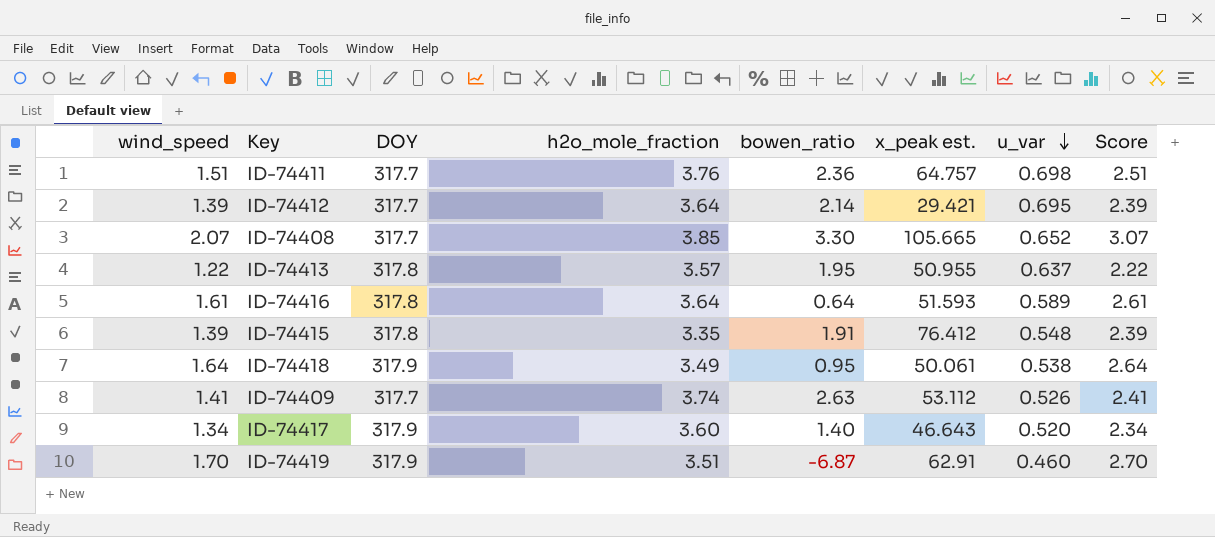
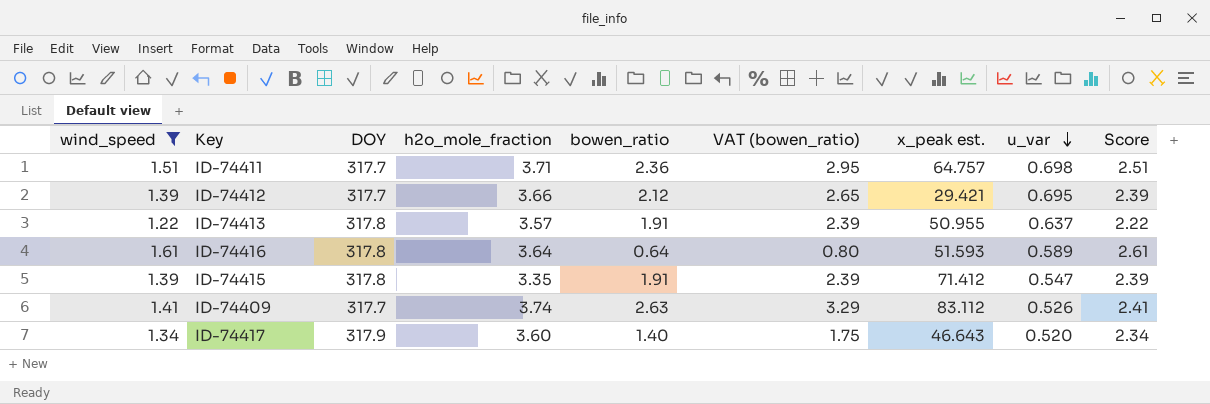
filter: none -> wind_speed <= 1.61
column VAT (bowen_ratio) | formula: none -> [bowen_ratio] * 1.25
ID-74411 | h2o_mole_fraction: 3.76 -> 3.71
ID-74412 | h2o_mole_fraction: 3.64 -> 3.66
ID-74412 | bowen_ratio: 2.14 -> 2.12
ID-74413 | bowen_ratio: 1.95 -> 1.91
ID-74415 | x_peak est.: 76.412 -> 71.412
ID-74415 | u_var: 0.548 -> 0.547
ID-74409 | x_peak est.: 53.112 -> 83.112

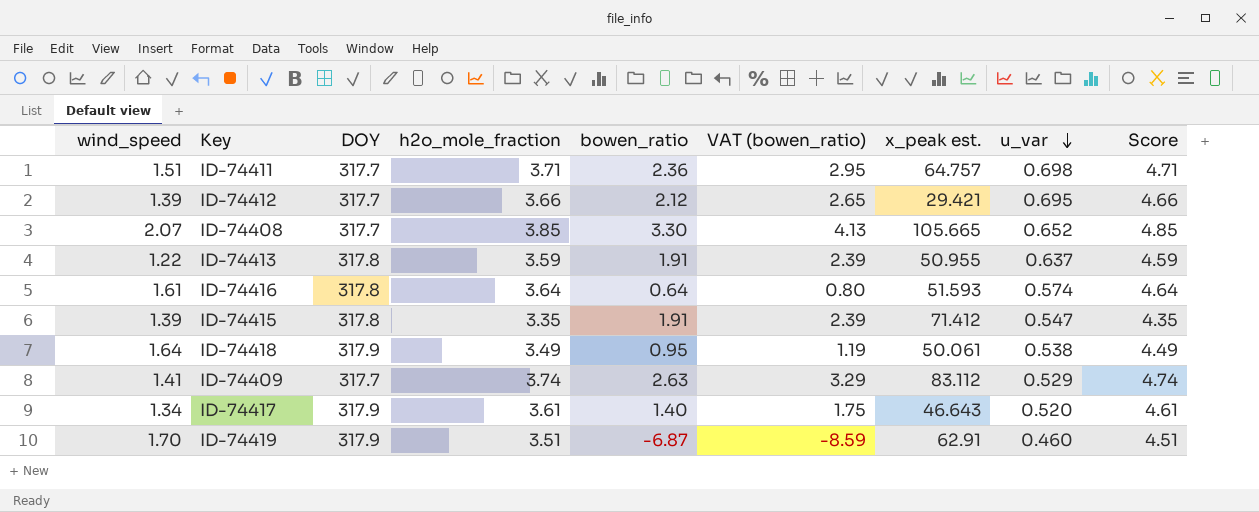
filter: wind_speed <= 1.61 -> none
column Score | formula: [wind_speed] + 1 -> [h2o_mole_fraction] + 1
ID-74413 | h2o_mole_fraction: 3.57 -> 3.59
ID-74416 | u_var: 0.589 -> 0.574
ID-74409 | u_var: 0.526 -> 0.529
ID-74417 | h2o_mole_fraction: 3.60 -> 3.61

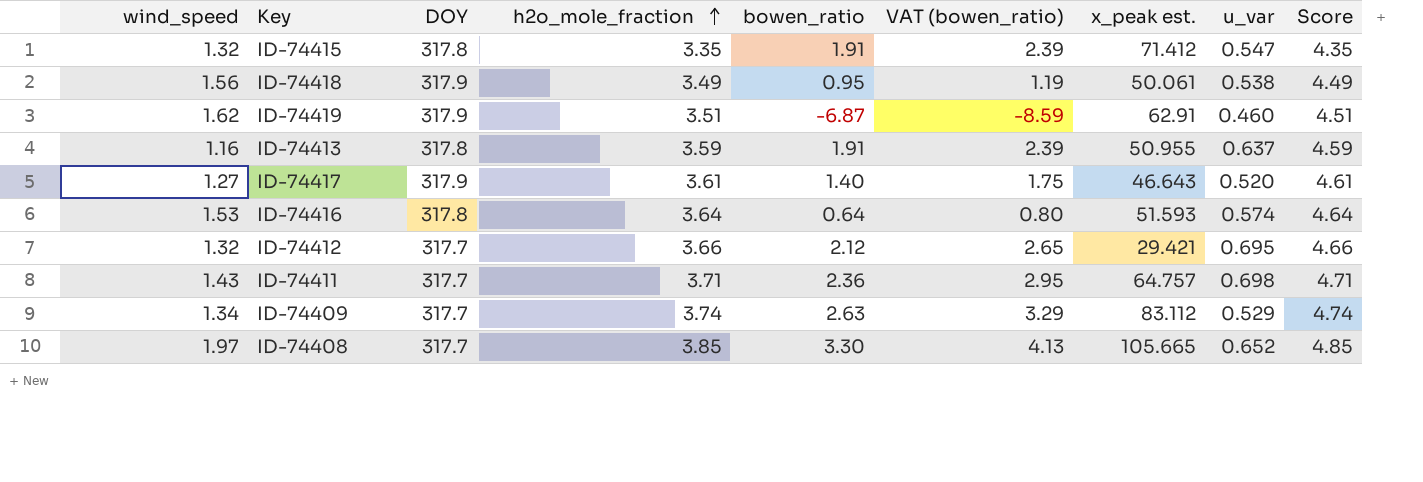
row order: u_var descending -> h2o_mole_fraction ascending
ID-74415 | wind_speed: 1.39 -> 1.32
ID-74418 | wind_speed: 1.64 -> 1.56
ID-74419 | wind_speed: 1.70 -> 1.62
ID-74413 | wind_speed: 1.22 -> 1.16
ID-74417 | wind_speed: 1.34 -> 1.27
ID-74416 | wind_speed: 1.61 -> 1.53
ID-74412 | wind_speed: 1.39 -> 1.32
ID-74411 | wind_speed: 1.51 -> 1.43
ID-74409 | wind_speed: 1.41 -> 1.34
ID-74408 | wind_speed: 2.07 -> 1.97

